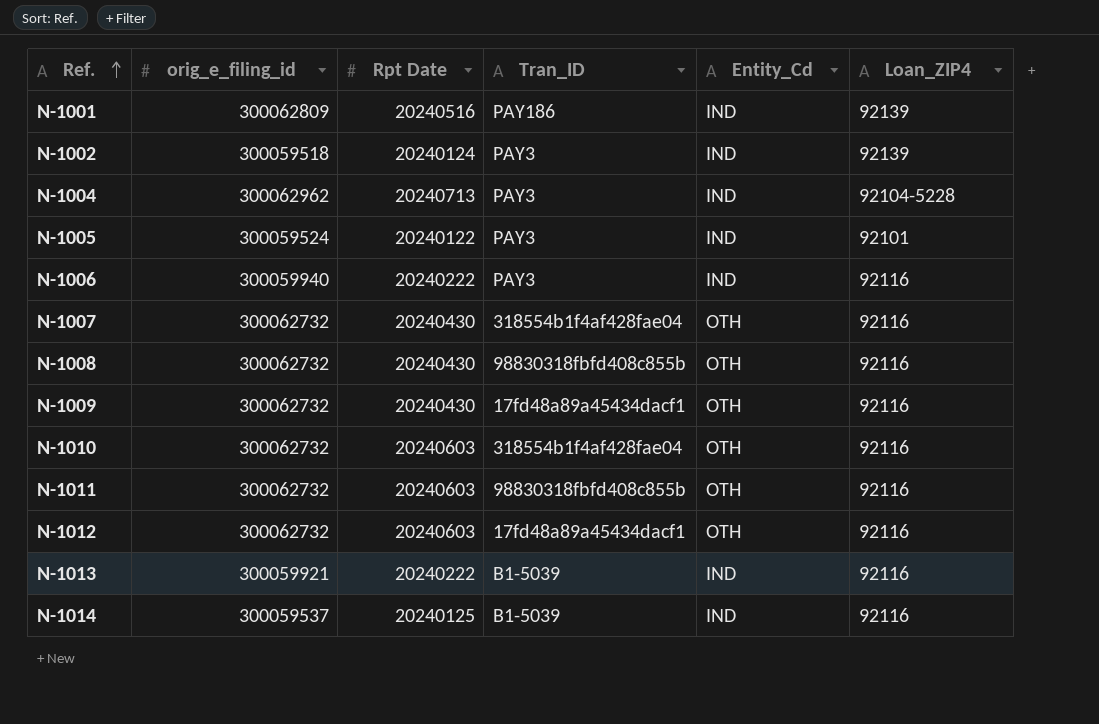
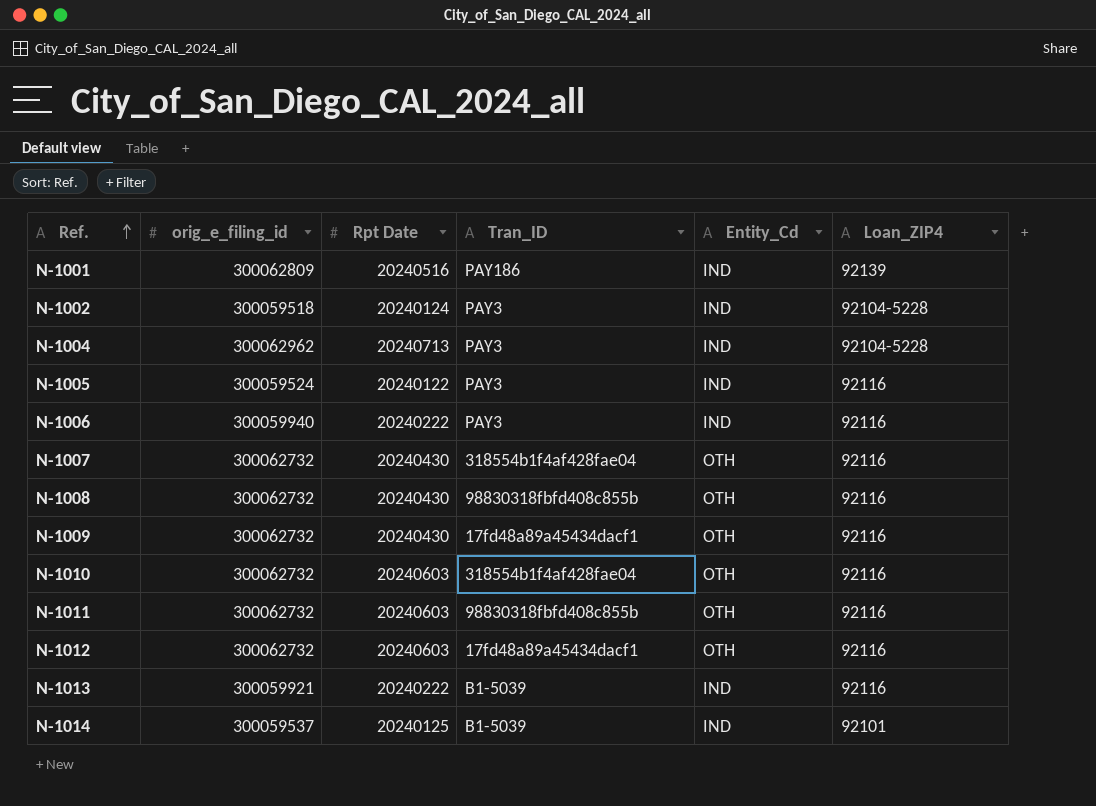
N-1002 | Loan_ZIP4: 92139 -> 92104-5228
N-1005 | Loan_ZIP4: 92101 -> 92116
N-1014 | Loan_ZIP4: 92116 -> 92101

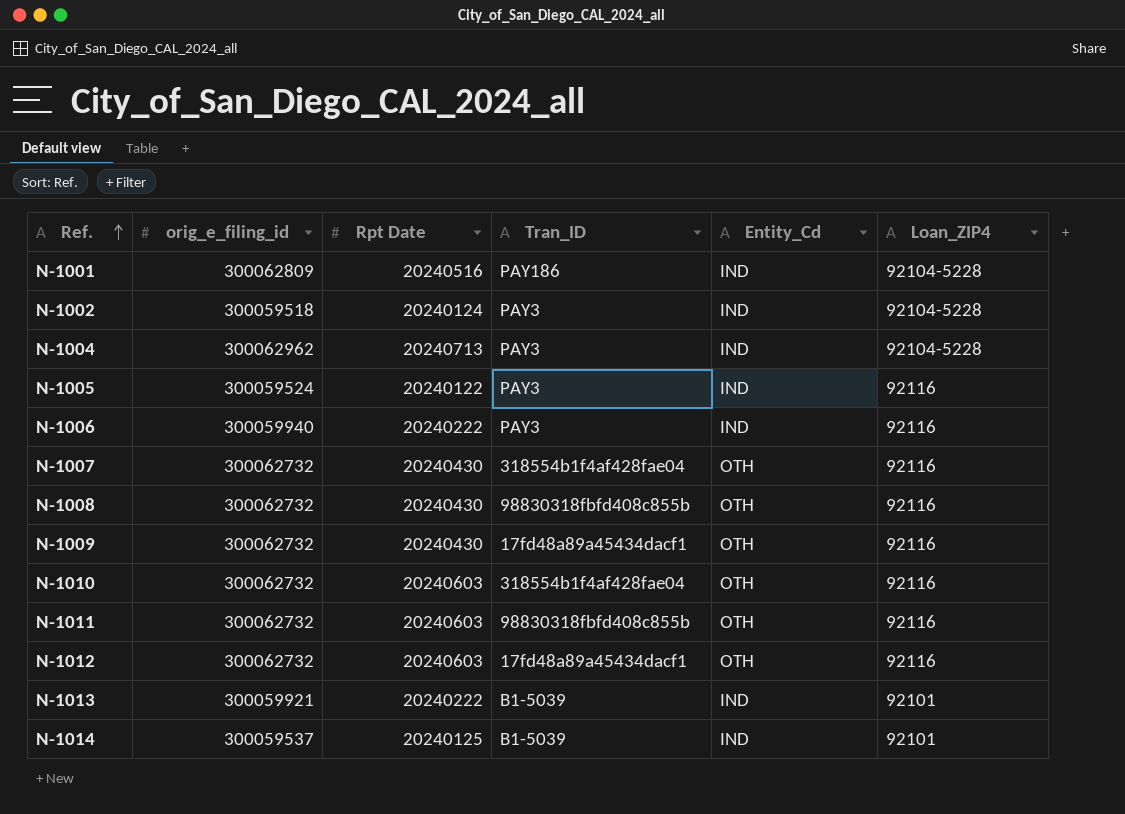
N-1001 | Loan_ZIP4: 92139 -> 92104-5228
N-1013 | Loan_ZIP4: 92116 -> 92101

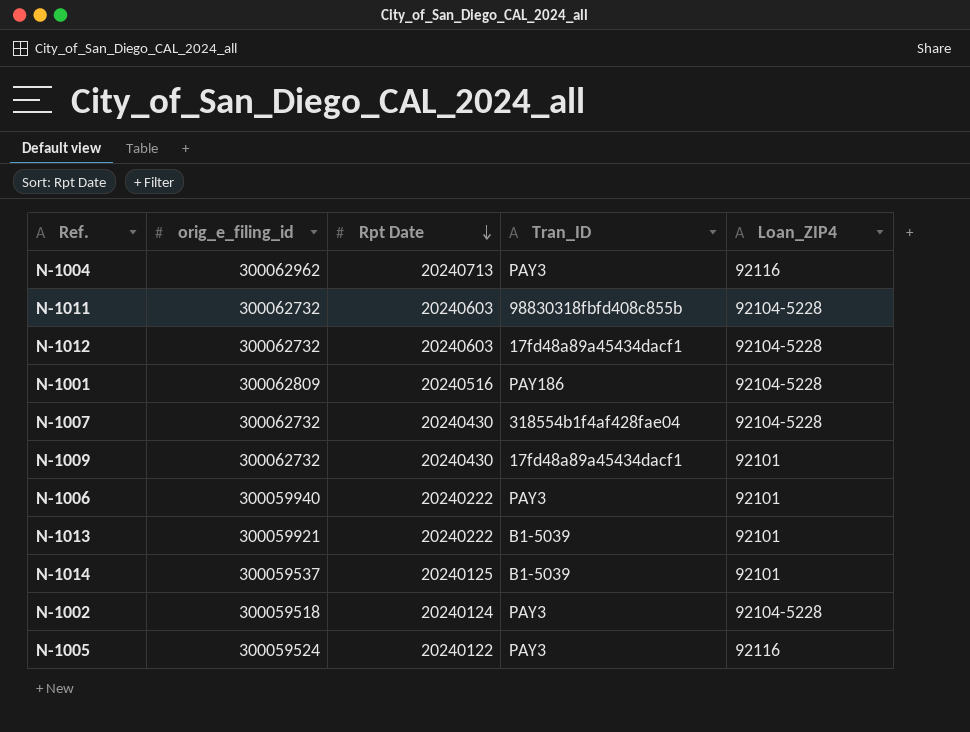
row order: Ref. ascending -> Rpt Date descending
column Entity_Cd | position: 5 -> none
row N-1008: 300062732 | 20240430 | 98830318fbfd408c855b | OTH | 92116 -> none
row N-1010: 300062732 | 20240603 | 318554b1f4af428fae04 | OTH | 92116 -> none
N-1004 | Loan_ZIP4: 92104-5228 -> 92116
N-1011 | Loan_ZIP4: 92116 -> 92104-5228
N-1012 | Loan_ZIP4: 92116 -> 92104-5228
N-1007 | Loan_ZIP4: 92116 -> 92104-5228
N-1009 | Loan_ZIP4: 92116 -> 92101
N-1006 | Loan_ZIP4: 92116 -> 92101

